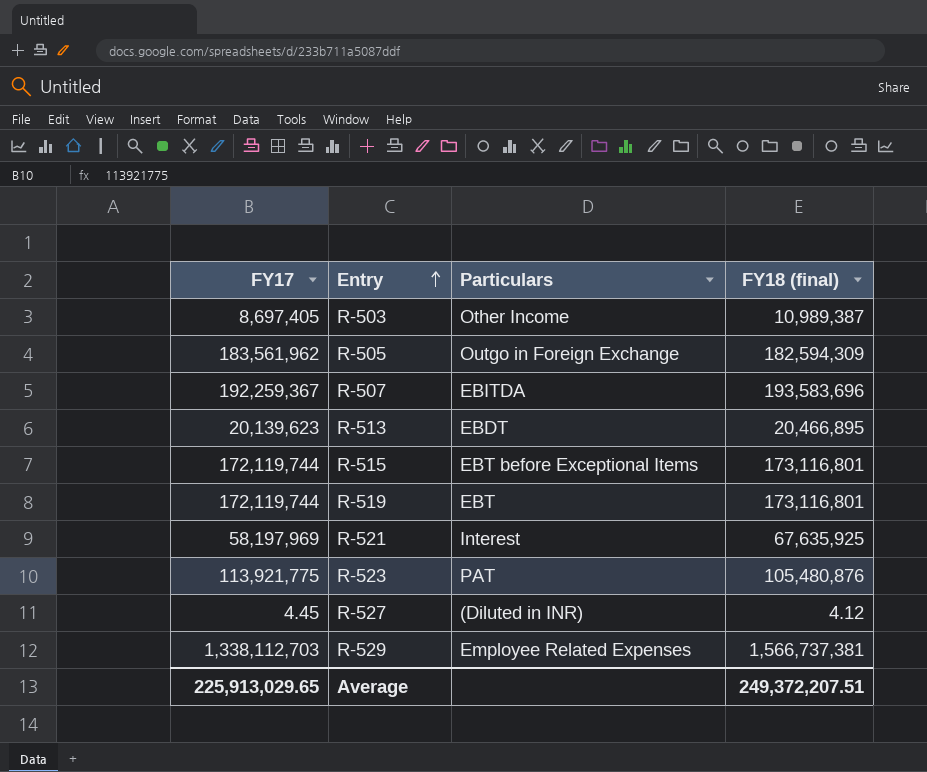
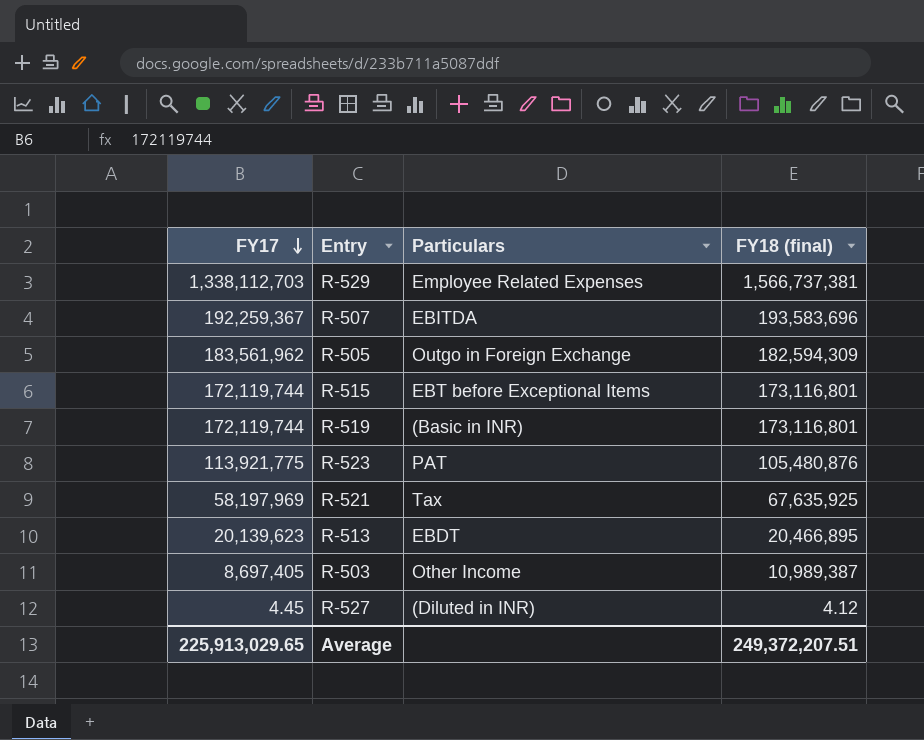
row order: Entry ascending -> FY17 descending
R-519 | Particulars: EBT -> (Basic in INR)
R-521 | Particulars: Interest -> Tax

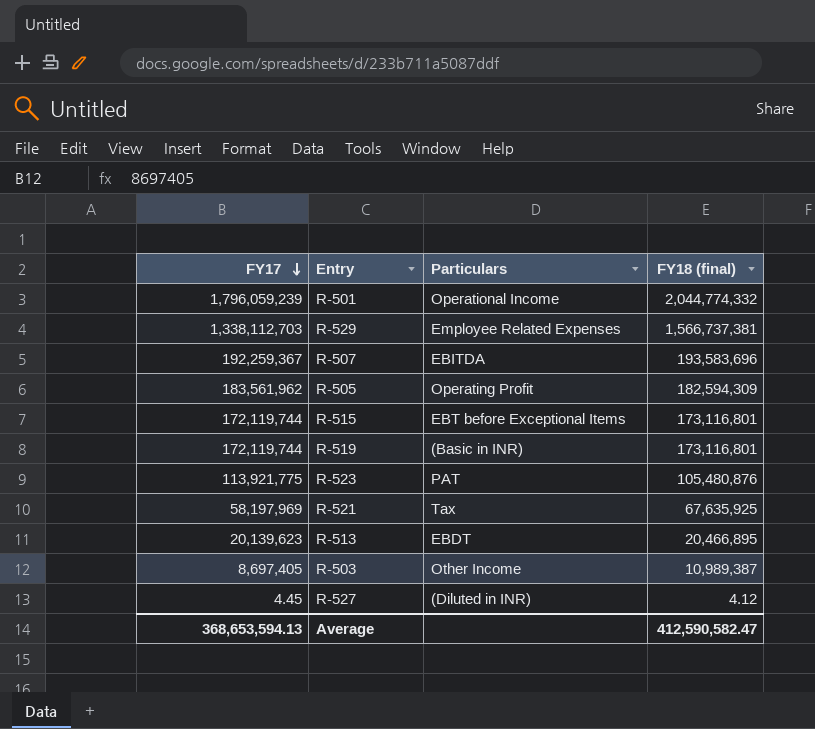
row R-501: none -> 1,796,059,239 | Operational Income | 2,044,774,332
R-505 | Particulars: Outgo in Foreign Exchange -> Operating Profit
Average | FY17: 225,913,029.65 -> 368,653,594.13
Average | FY18 (final): 249,372,207.51 -> 412,590,582.47

